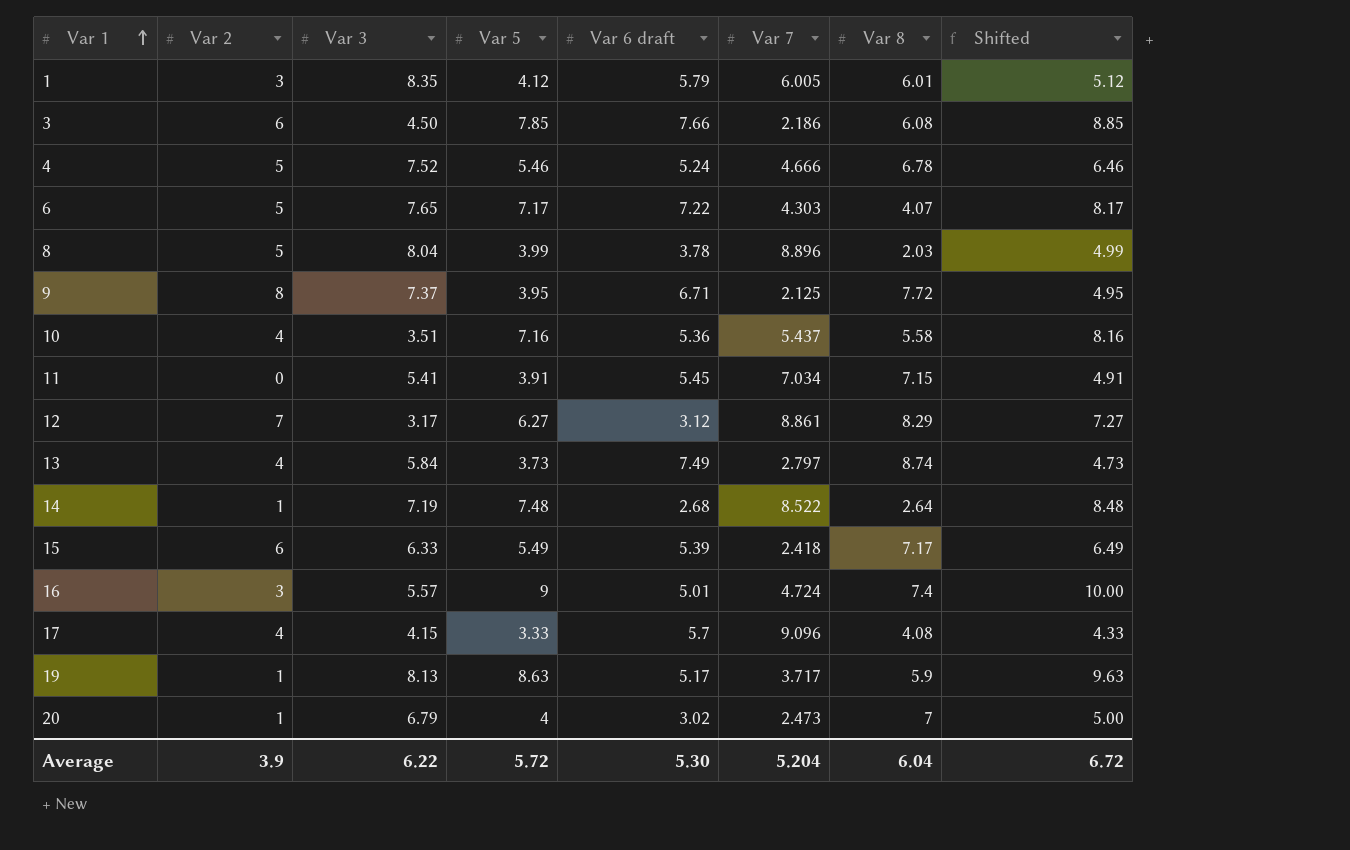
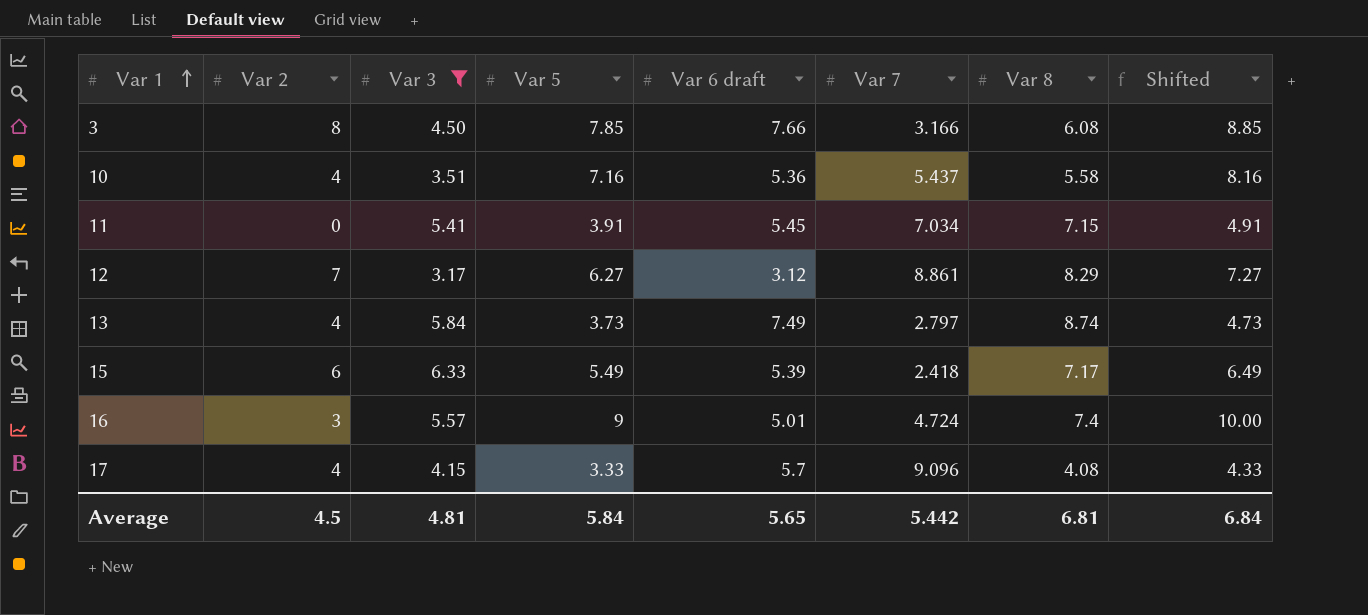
filter: none -> Var 3 <= 6.33
3 | Var 2: 6 -> 8
3 | Var 7: 2.186 -> 3.166
Average | Var 2: 3.9 -> 4.5
Average | Var 3: 6.22 -> 4.81
Average | Var 5: 5.72 -> 5.84
Average | Var 6 draft: 5.30 -> 5.65
Average | Var 7: 5.204 -> 5.442
Average | Var 8: 6.04 -> 6.81
Average | Shifted: 6.72 -> 6.84

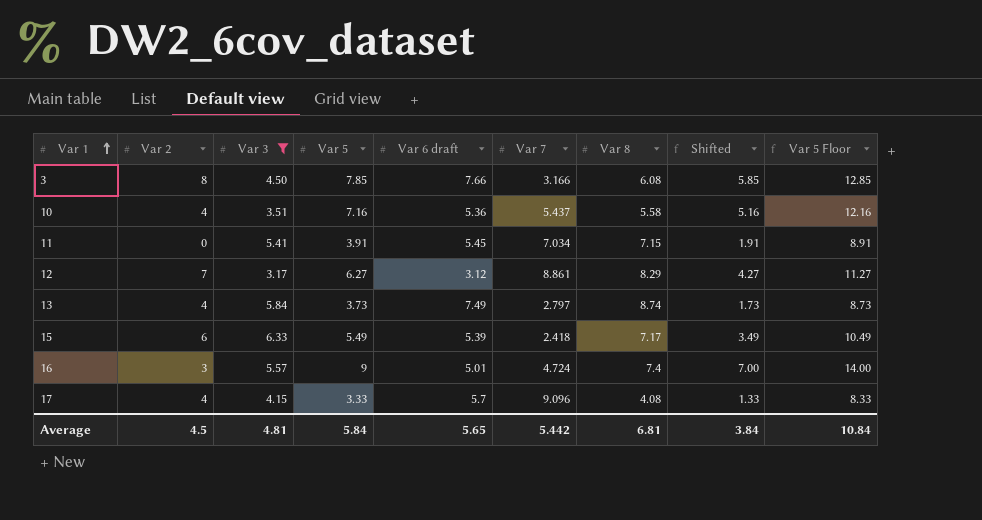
column Shifted | formula: [Var 5] + 1 -> [Var 5] - 2
column Var 5 Floor | formula: none -> [Var 5] + 5
Average | Shifted: 6.84 -> 3.84

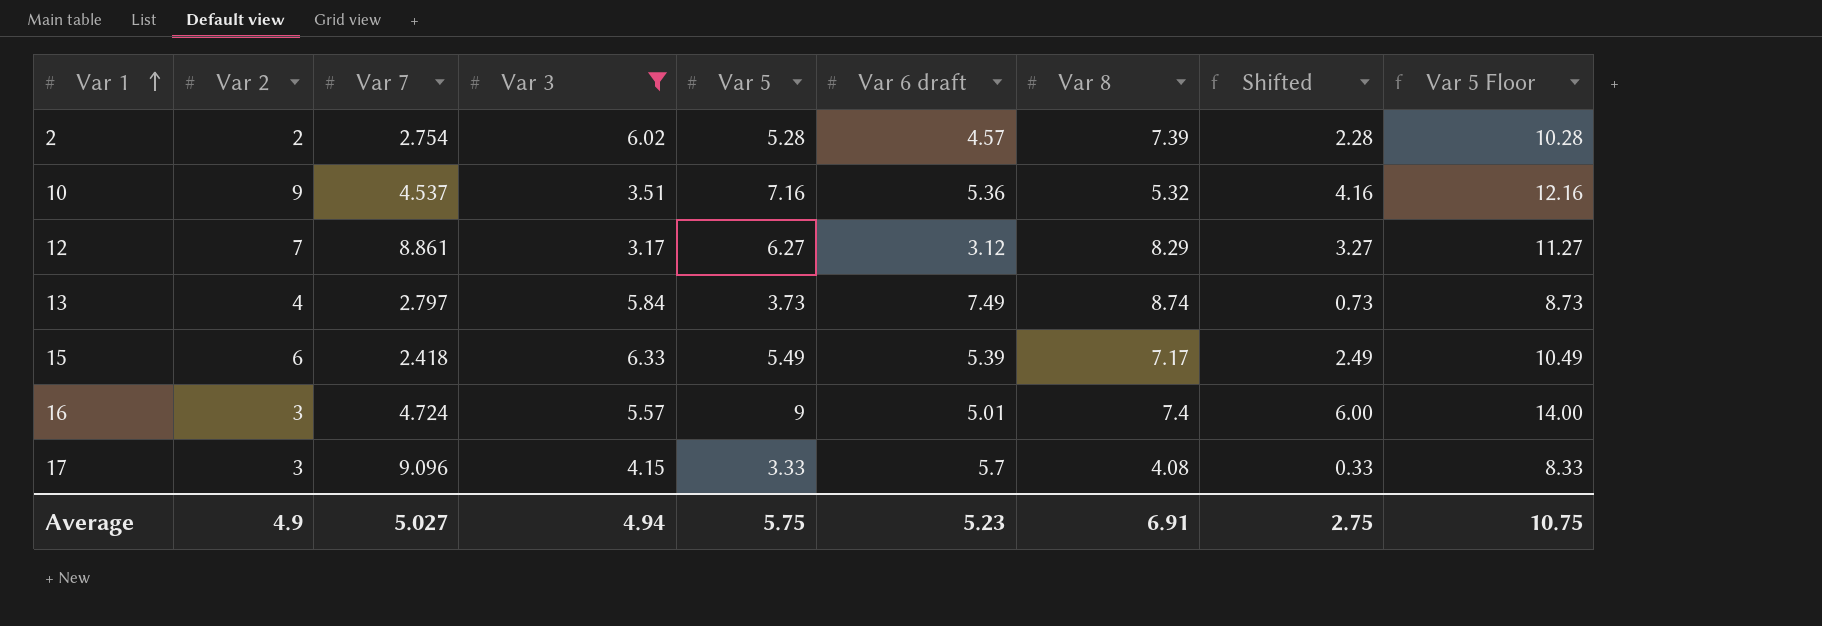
column Var 7 | position: 6 -> 3
column Shifted | formula: [Var 5] - 2 -> [Var 5] - 3
row 3: 8 | 4.50 | 7.85 | 7.66 | 3.166 | 6.08 | 5.85 | 12.85 -> none
row 11: 0 | 5.41 | 3.91 | 5.45 | 7.034 | 7.15 | 1.91 | 8.91 -> none
row 2: none -> 2 | 2.754 | 6.02 | 5.28 | 4.57 | 7.39 | 2.28 | 10.28
10 | Var 2: 4 -> 9
10 | Var 7: 5.437 -> 4.537
10 | Var 8: 5.58 -> 5.32
17 | Var 2: 4 -> 3
Average | Var 2: 4.5 -> 4.9
Average | Var 7: 5.442 -> 5.027
Average | Var 3: 4.81 -> 4.94
Average | Var 5: 5.84 -> 5.75
Average | Var 6 draft: 5.65 -> 5.23
Average | Var 8: 6.81 -> 6.91
Average | Shifted: 3.84 -> 2.75
Average | Var 5 Floor: 10.84 -> 10.75

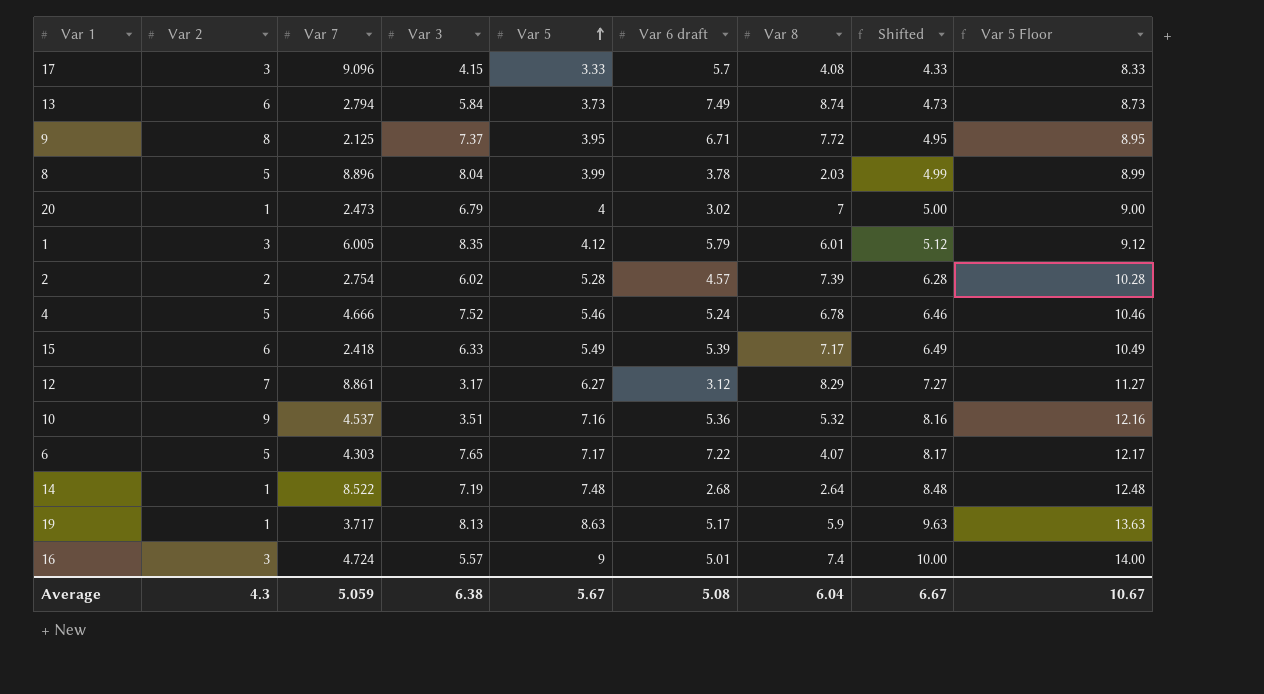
filter: Var 3 <= 6.33 -> none
row order: Var 1 ascending -> Var 5 ascending
column Shifted | formula: [Var 5] - 3 -> [Var 5] + 1
13 | Var 2: 4 -> 6
13 | Var 7: 2.797 -> 2.794
Average | Var 2: 4.9 -> 4.3
Average | Var 7: 5.027 -> 5.059
Average | Var 3: 4.94 -> 6.38
Average | Var 5: 5.75 -> 5.67
Average | Var 6 draft: 5.23 -> 5.08
Average | Var 8: 6.91 -> 6.04
Average | Shifted: 2.75 -> 6.67
Average | Var 5 Floor: 10.75 -> 10.67

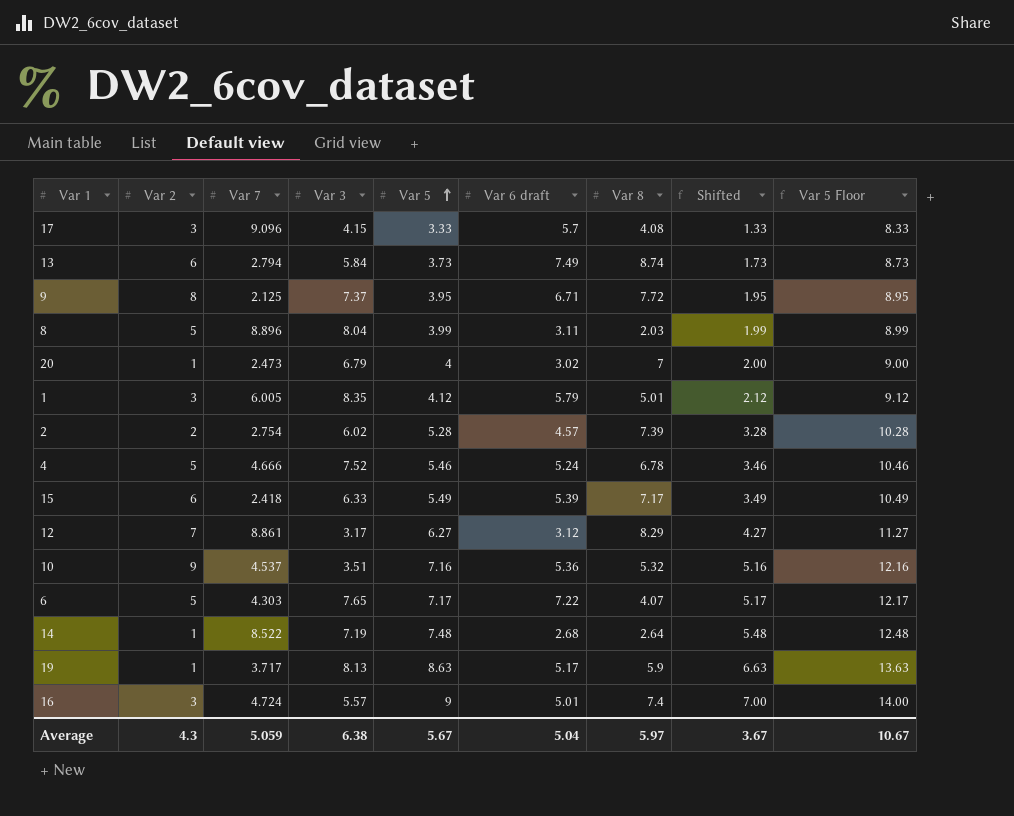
column Shifted | formula: [Var 5] + 1 -> [Var 5] - 2
8 | Var 6 draft: 3.78 -> 3.11
1 | Var 8: 6.01 -> 5.01
Average | Var 6 draft: 5.08 -> 5.04
Average | Var 8: 6.04 -> 5.97
Average | Shifted: 6.67 -> 3.67

